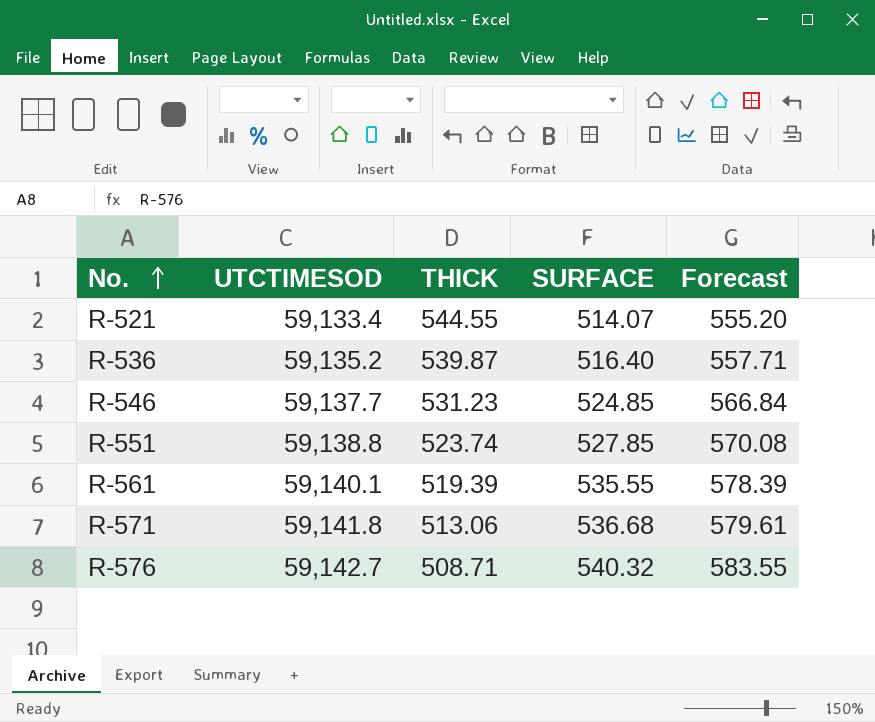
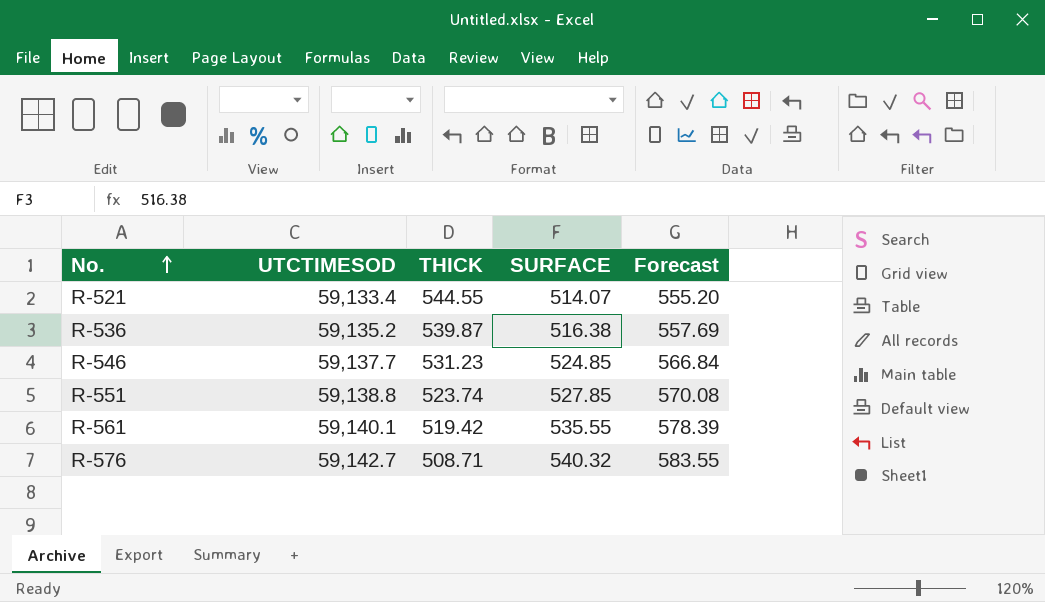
row R-571: 59,141.8 | 513.06 | 536.68 | 579.61 -> none
R-536 | SURFACE: 516.40 -> 516.38
R-536 | Forecast: 557.71 -> 557.69
R-561 | THICK: 519.39 -> 519.42

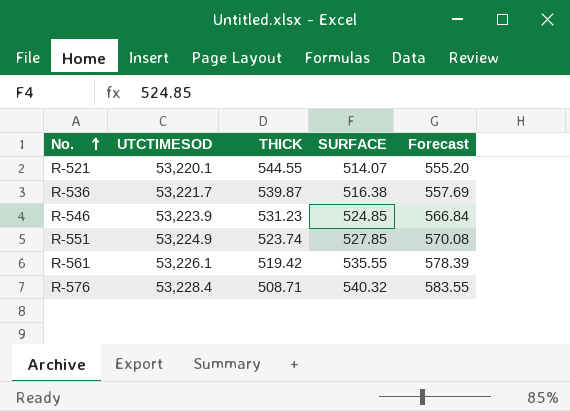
R-521 | UTCTIMESOD: 59,133.4 -> 53,220.1
R-536 | UTCTIMESOD: 59,135.2 -> 53,221.7
R-546 | UTCTIMESOD: 59,137.7 -> 53,223.9
R-551 | UTCTIMESOD: 59,138.8 -> 53,224.9
R-561 | UTCTIMESOD: 59,140.1 -> 53,226.1
R-576 | UTCTIMESOD: 59,142.7 -> 53,228.4

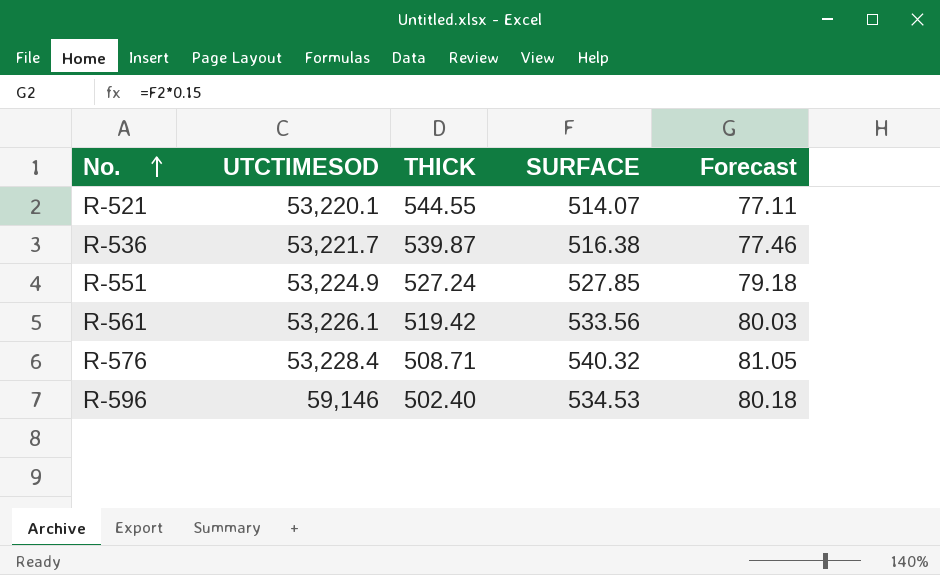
column Forecast | formula: [SURFACE] * 1.08 -> [SURFACE] * 0.15
row R-546: 53,223.9 | 531.23 | 524.85 | 566.84 -> none
R-551 | THICK: 523.74 -> 527.24
R-561 | SURFACE: 535.55 -> 533.56
row R-596: none -> 59,146 | 502.40 | 534.53 | 80.18

